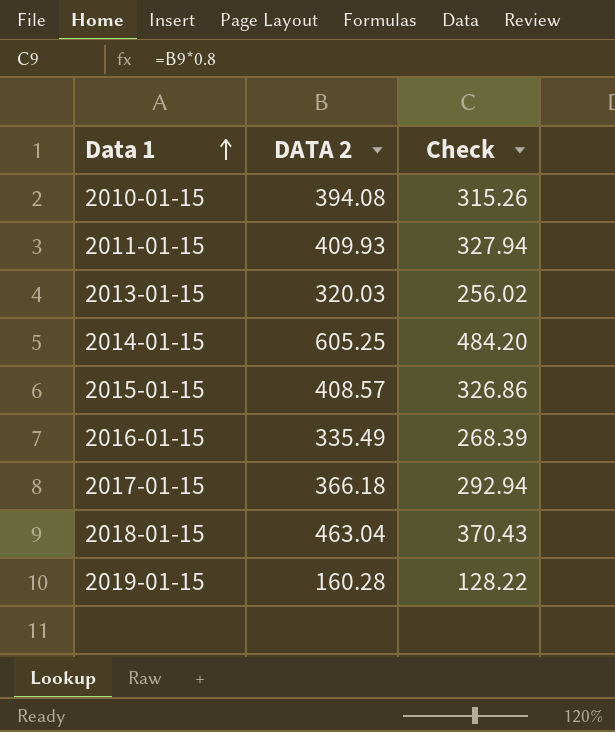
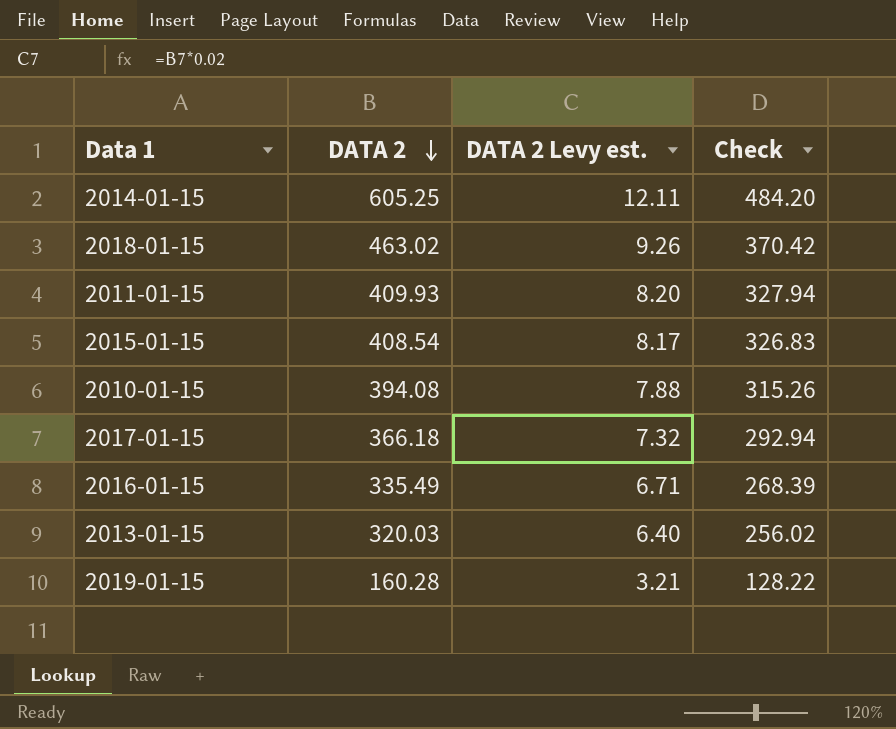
row order: Data 1 ascending -> DATA 2 descending
column DATA 2 Levy est. | formula: none -> [DATA 2] * 0.02
2018-01-15 | DATA 2: 463.04 -> 463.02
2018-01-15 | Check: 370.43 -> 370.42
2015-01-15 | DATA 2: 408.57 -> 408.54
2015-01-15 | Check: 326.86 -> 326.83

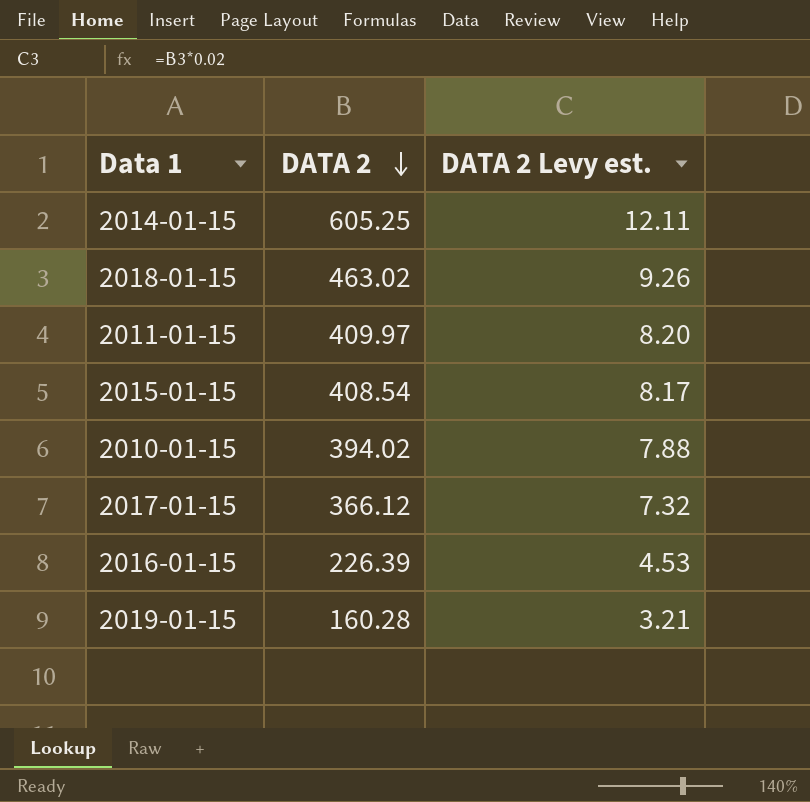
column Check | formula: [DATA 2] * 0.8 -> none
row 2013-01-15: 320.03 | 6.40 | 256.02 -> none
2011-01-15 | DATA 2: 409.93 -> 409.97
2010-01-15 | DATA 2: 394.08 -> 394.02
2017-01-15 | DATA 2: 366.18 -> 366.12
2016-01-15 | DATA 2: 335.49 -> 226.39
2016-01-15 | DATA 2 Levy est.: 6.71 -> 4.53

